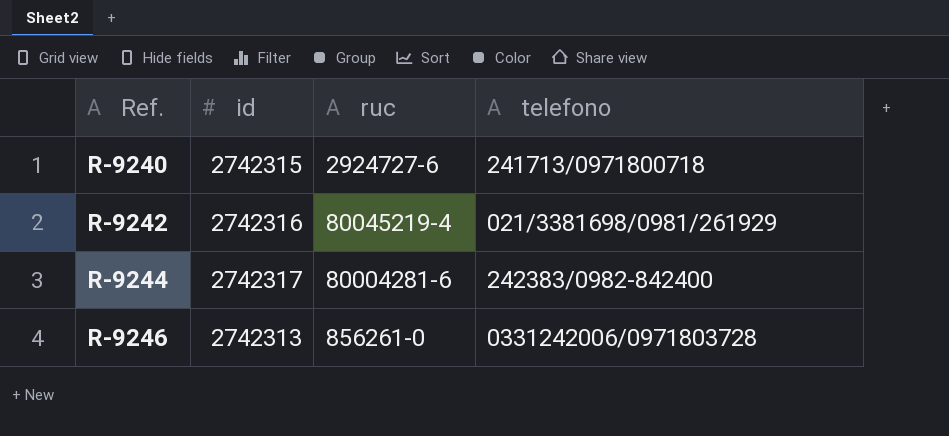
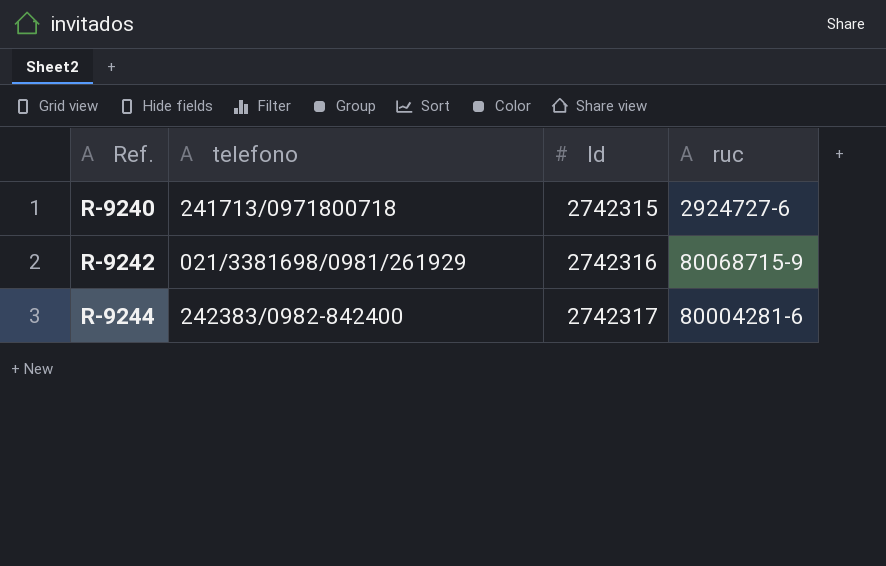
column telefono | position: 4 -> 2
column name: id -> Id
row R-9246: 2742313 | 856261-0 | 0331242006/0971803728 -> none
R-9242 | ruc: 80045219-4 -> 80068715-9

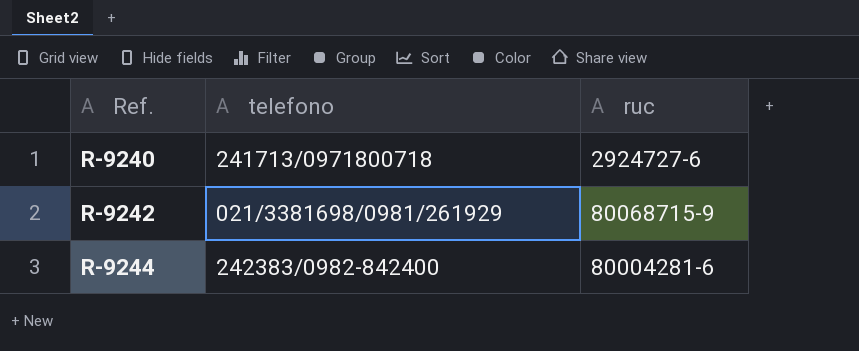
column Id | position: 3 -> none

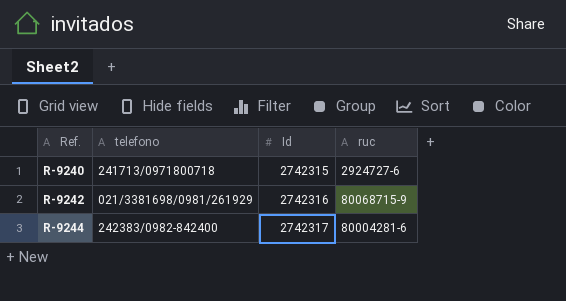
column Id | position: none -> 3

